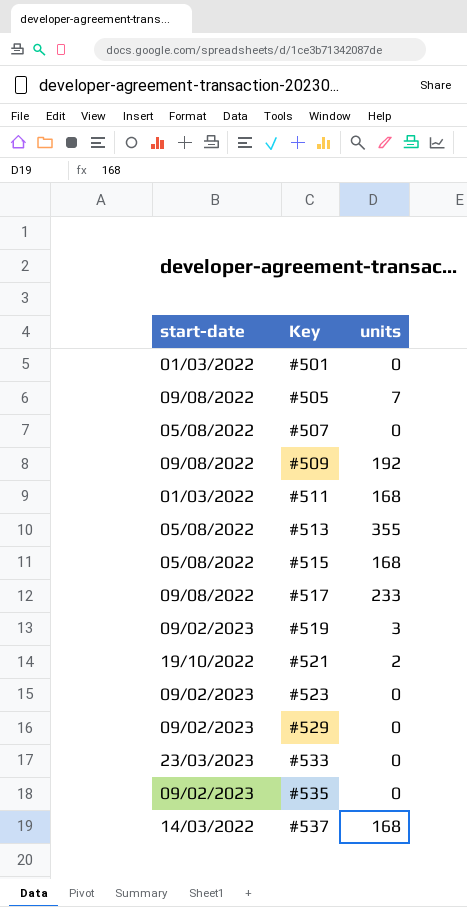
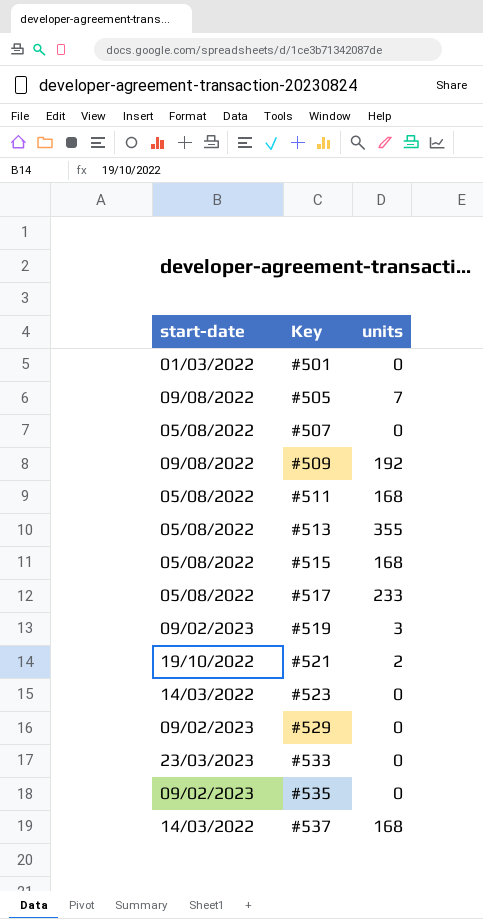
#511 | start-date: 01/03/2022 -> 05/08/2022
#517 | start-date: 09/08/2022 -> 05/08/2022
#523 | start-date: 09/02/2023 -> 14/03/2022

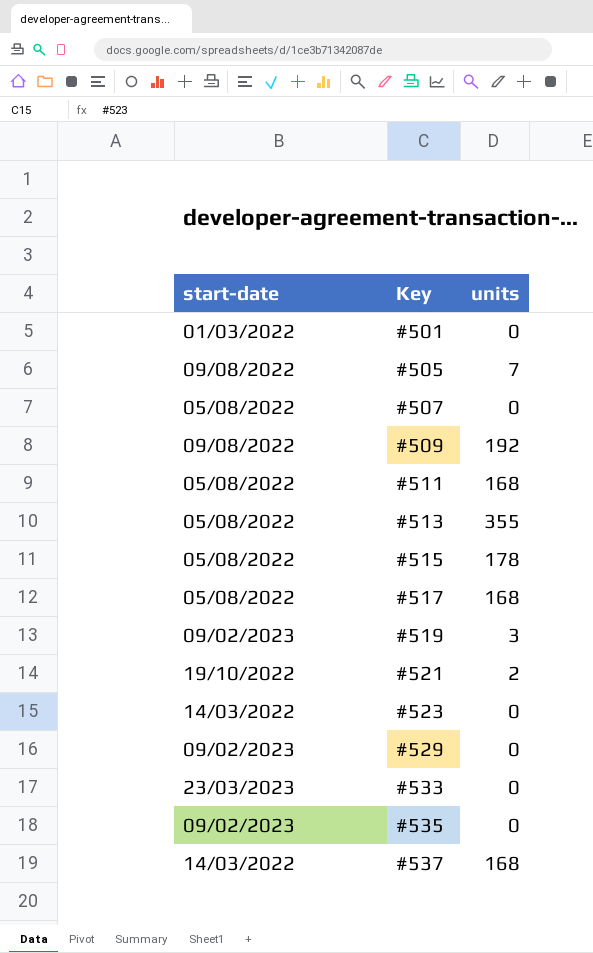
#515 | units: 168 -> 178
#517 | units: 233 -> 168

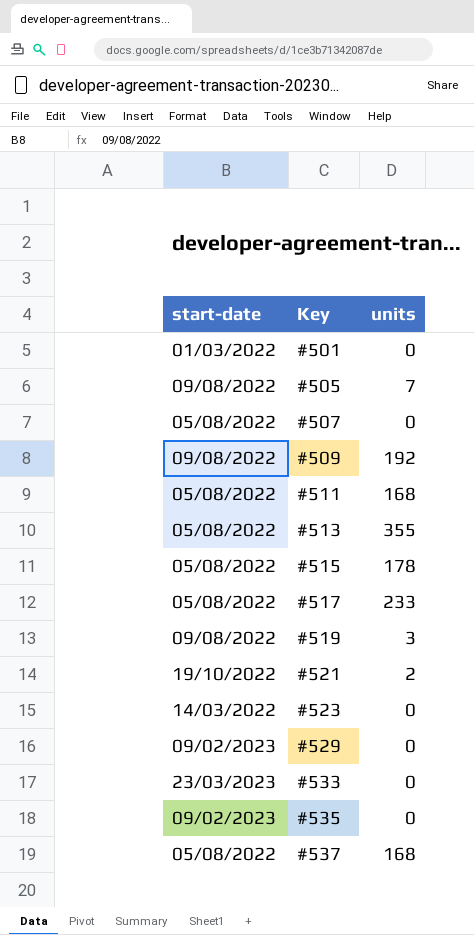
#517 | units: 168 -> 233
#519 | start-date: 09/02/2023 -> 09/08/2022
#537 | start-date: 14/03/2022 -> 05/08/2022

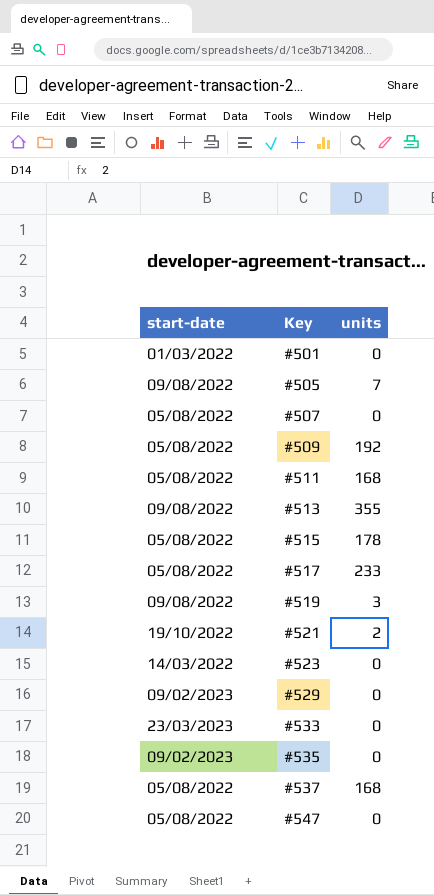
#509 | start-date: 09/08/2022 -> 05/08/2022
#513 | start-date: 05/08/2022 -> 09/08/2022
row #547: none -> 05/08/2022 | 0

